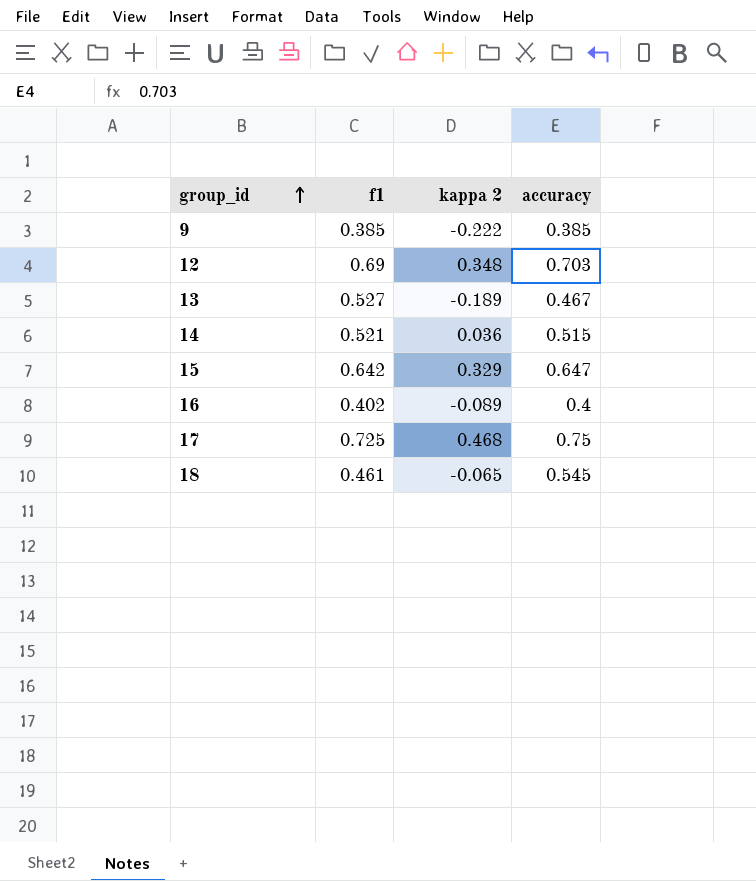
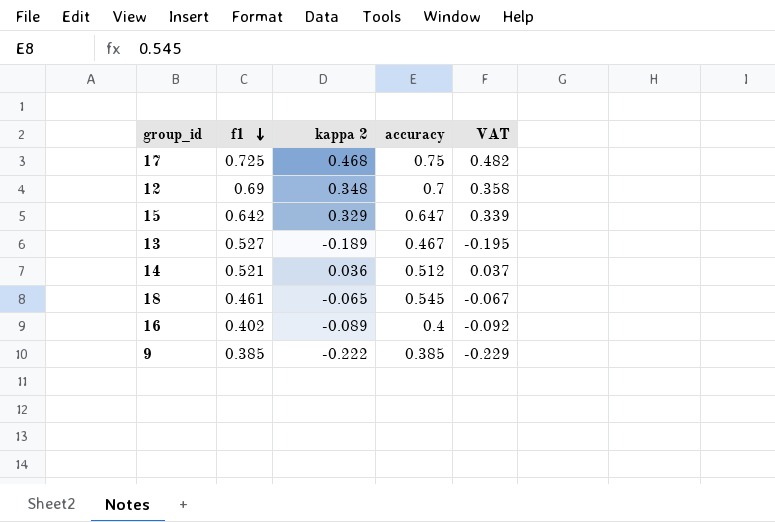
row order: group_id ascending -> f1 descending
column VAT | formula: none -> [kappa 2] * 1.03
12 | accuracy: 0.703 -> 0.7
14 | accuracy: 0.515 -> 0.512

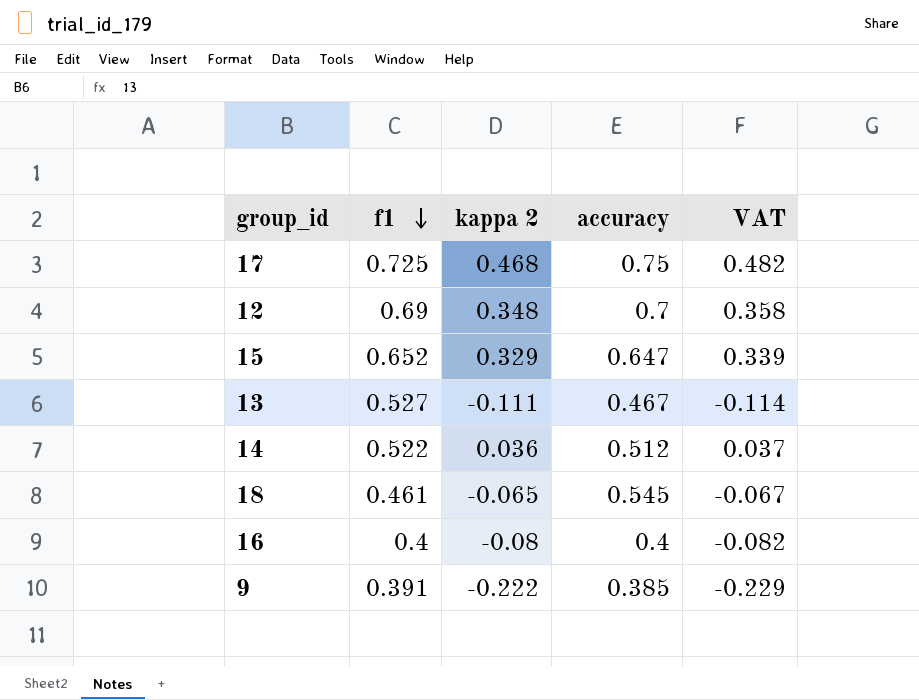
15 | f1: 0.642 -> 0.652
13 | kappa 2: -0.189 -> -0.111
13 | VAT: -0.195 -> -0.114
14 | f1: 0.521 -> 0.522
16 | f1: 0.402 -> 0.4
16 | kappa 2: -0.089 -> -0.08
16 | VAT: -0.092 -> -0.082
9 | f1: 0.385 -> 0.391

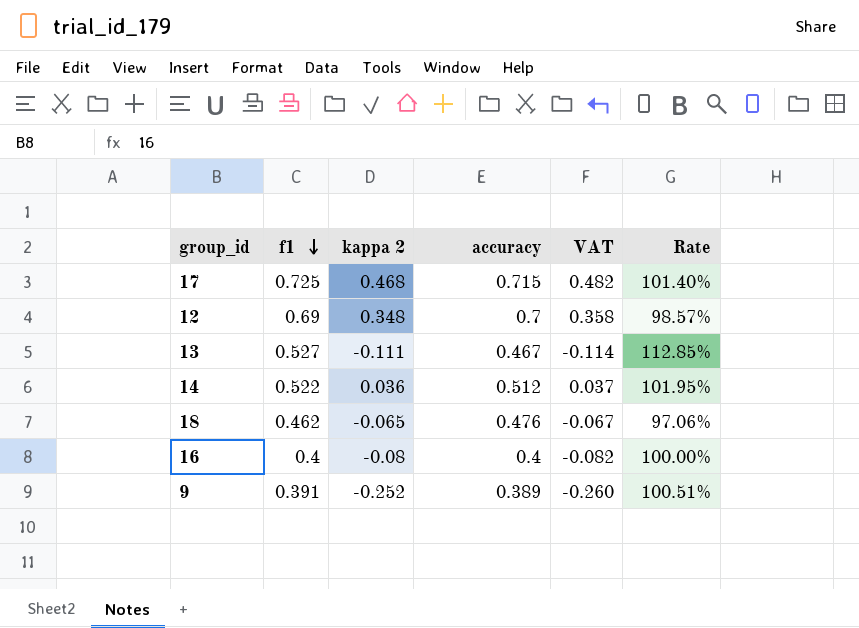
column Rate | formula: none -> [f1] / [accuracy]
row 15: 0.652 | 0.329 | 0.647 | 0.339 -> none
17 | accuracy: 0.75 -> 0.715
18 | f1: 0.461 -> 0.462
18 | accuracy: 0.545 -> 0.476
9 | kappa 2: -0.222 -> -0.252
9 | accuracy: 0.385 -> 0.389
9 | VAT: -0.229 -> -0.260

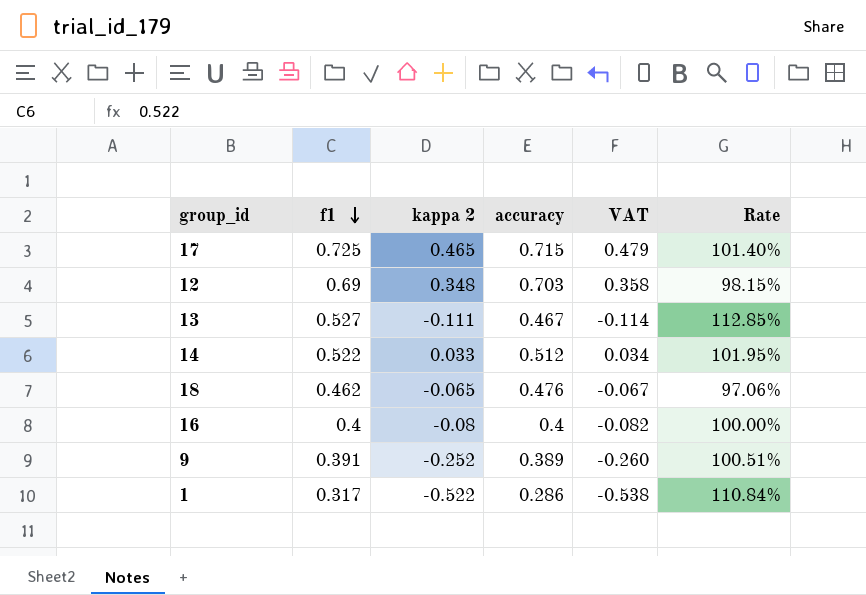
17 | kappa 2: 0.468 -> 0.465
17 | VAT: 0.482 -> 0.479
12 | accuracy: 0.7 -> 0.703
12 | Rate: 98.57% -> 98.15%
14 | kappa 2: 0.036 -> 0.033
14 | VAT: 0.037 -> 0.034
row 1: none -> 0.317 | -0.522 | 0.286 | -0.538 | 110.84%

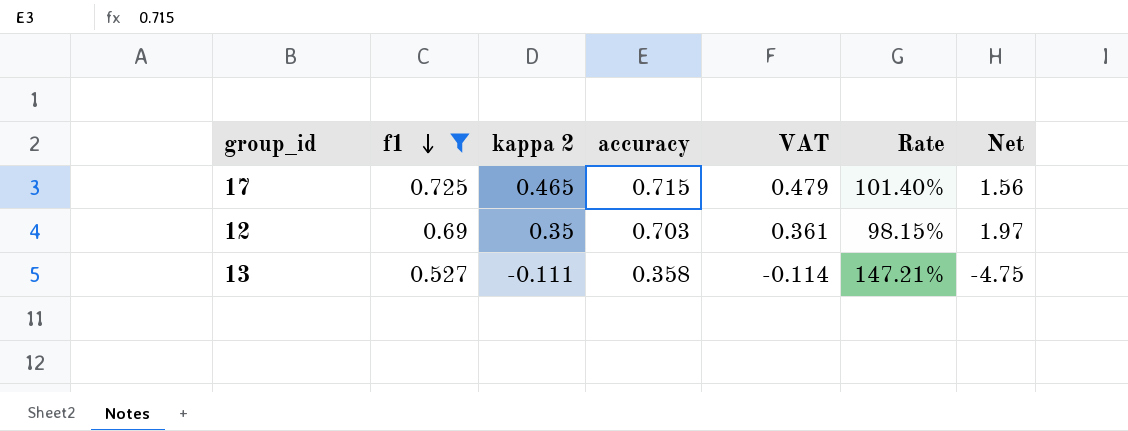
filter: none -> f1 >= 0.527
column Net | formula: none -> [f1] / [kappa 2]
12 | kappa 2: 0.348 -> 0.35
12 | VAT: 0.358 -> 0.361
13 | accuracy: 0.467 -> 0.358
13 | Rate: 112.85% -> 147.21%

